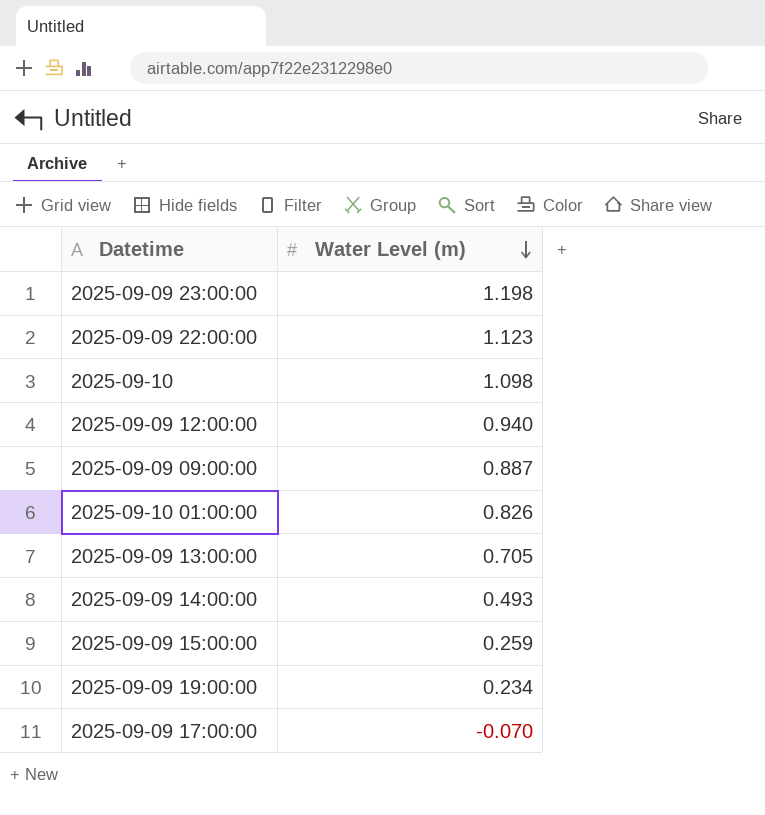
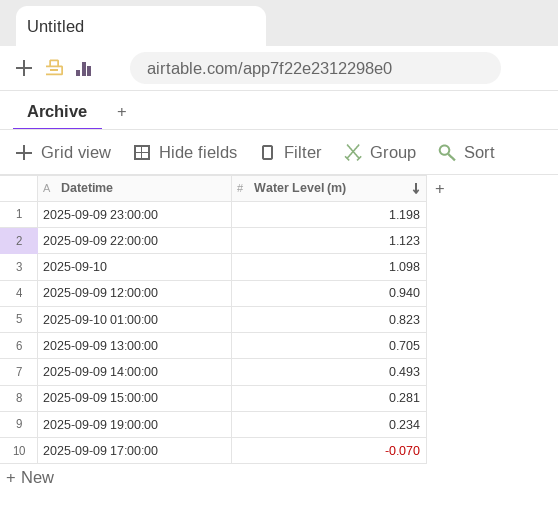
row 2025-09-09 09:00:00: 0.887 -> none
2025-09-10 01:00:00 | Water Level (m): 0.826 -> 0.823
2025-09-09 15:00:00 | Water Level (m): 0.259 -> 0.281

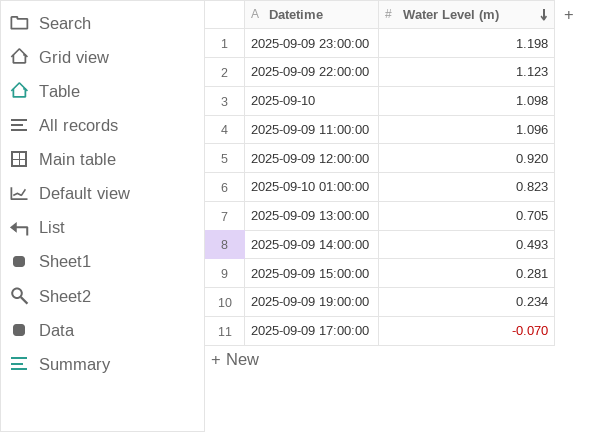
row 2025-09-09 11:00:00: none -> 1.096
2025-09-09 12:00:00 | Water Level (m): 0.940 -> 0.920

